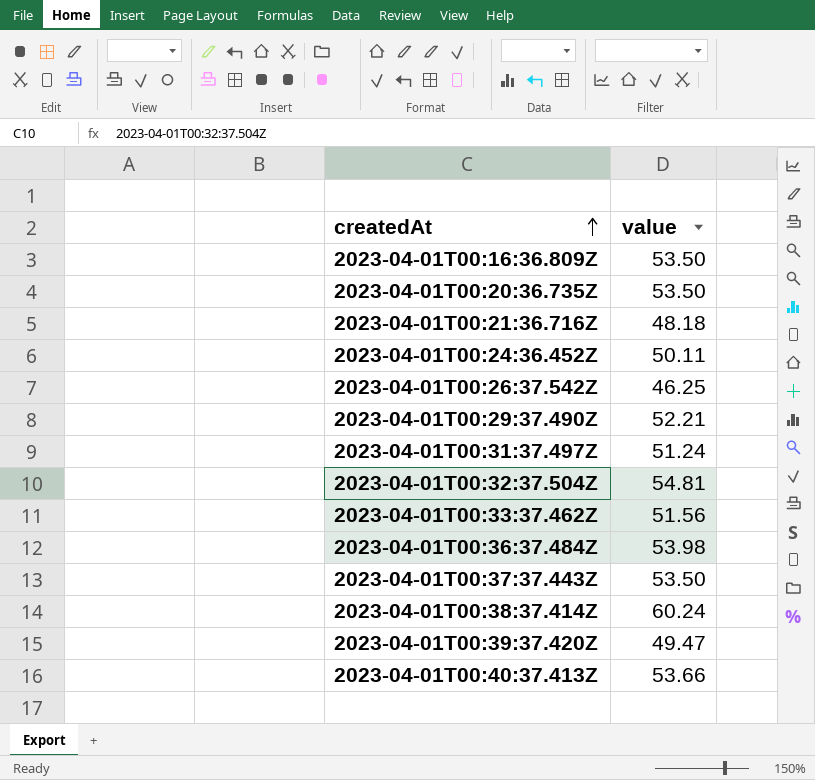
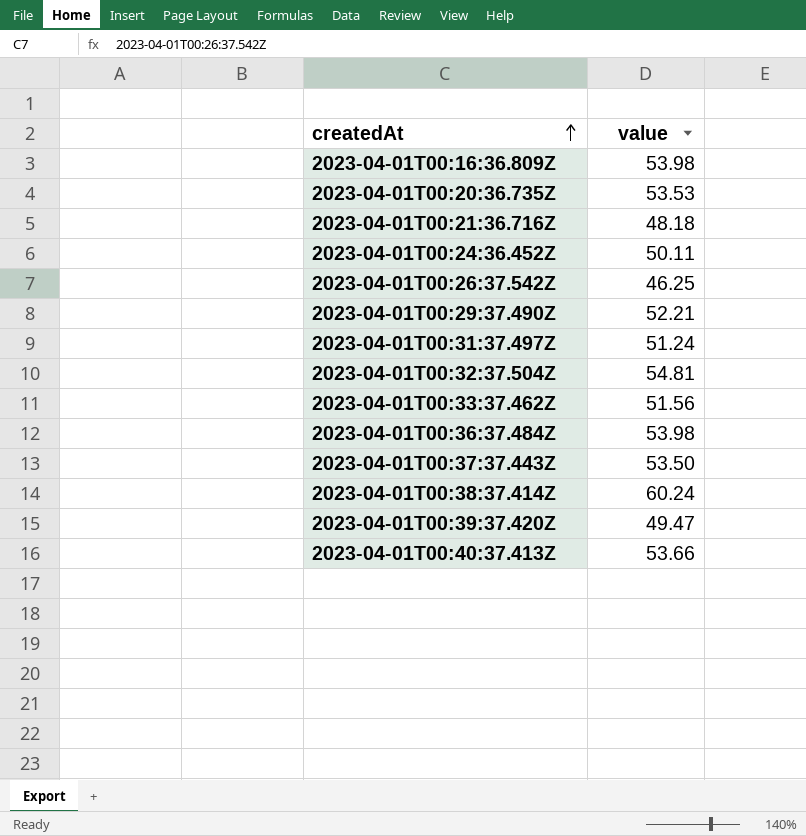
2023-04-01T00:16:36.809Z | value: 53.50 -> 53.98
2023-04-01T00:20:36.735Z | value: 53.50 -> 53.53

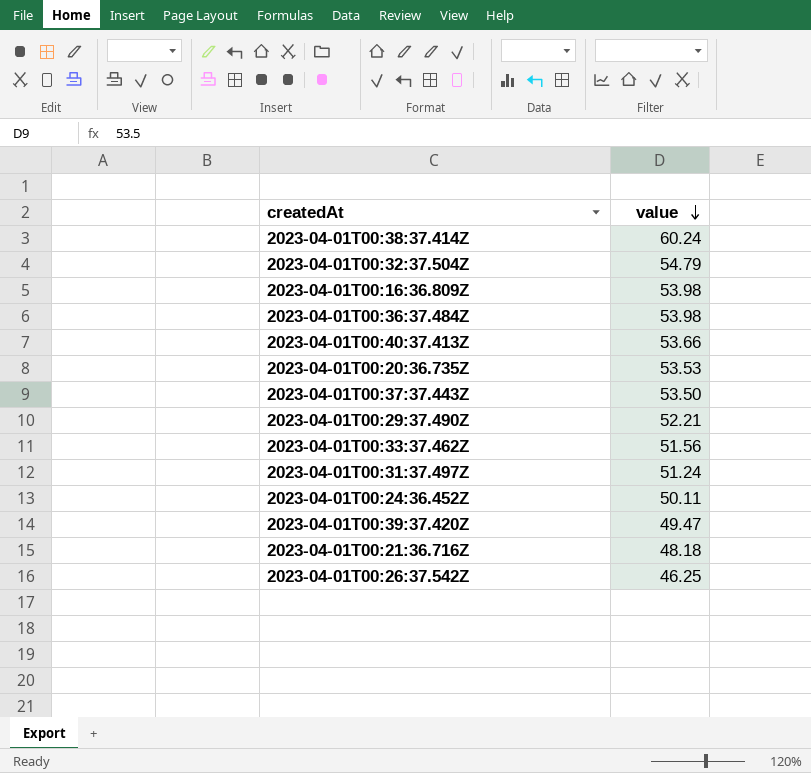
row order: createdAt ascending -> value descending
2023-04-01T00:32:37.504Z | value: 54.81 -> 54.79

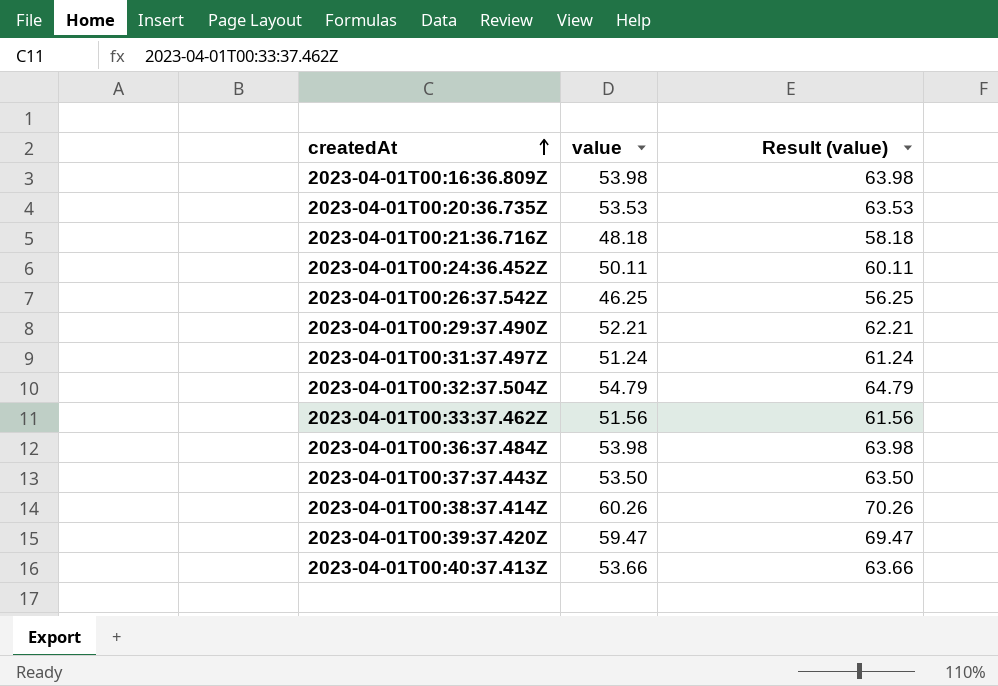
row order: value descending -> createdAt ascending
column Result (value) | formula: none -> [value] + 10
2023-04-01T00:38:37.414Z | value: 60.24 -> 60.26
2023-04-01T00:39:37.420Z | value: 49.47 -> 59.47

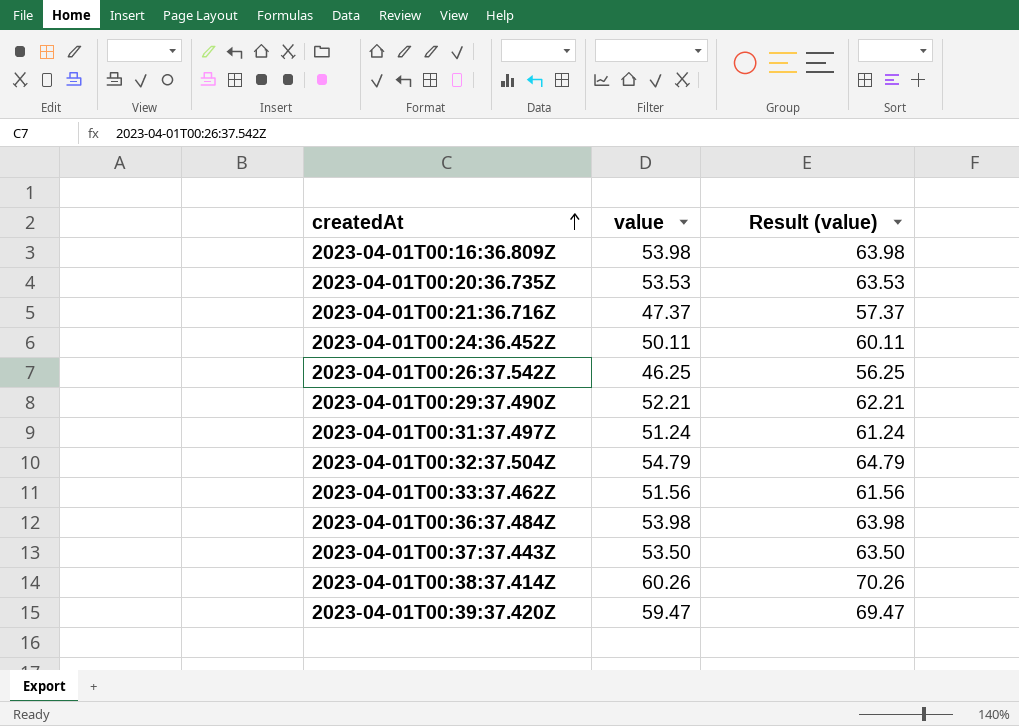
row 2023-04-01T00:40:37.413Z: 53.66 | 63.66 -> none
2023-04-01T00:21:36.716Z | value: 48.18 -> 47.37
2023-04-01T00:21:36.716Z | Result (value): 58.18 -> 57.37

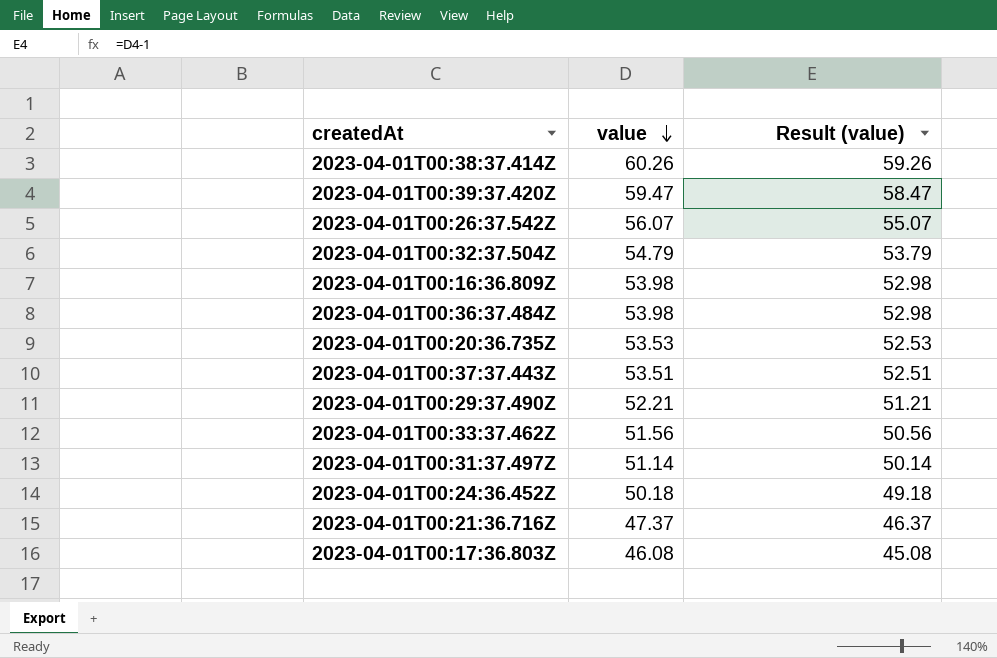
row order: createdAt ascending -> value descending
column Result (value) | formula: [value] + 10 -> [value] - 1
2023-04-01T00:26:37.542Z | value: 46.25 -> 56.07
2023-04-01T00:37:37.443Z | value: 53.50 -> 53.51
2023-04-01T00:31:37.497Z | value: 51.24 -> 51.14
2023-04-01T00:24:36.452Z | value: 50.11 -> 50.18
row 2023-04-01T00:17:36.803Z: none -> 46.08 | 45.08

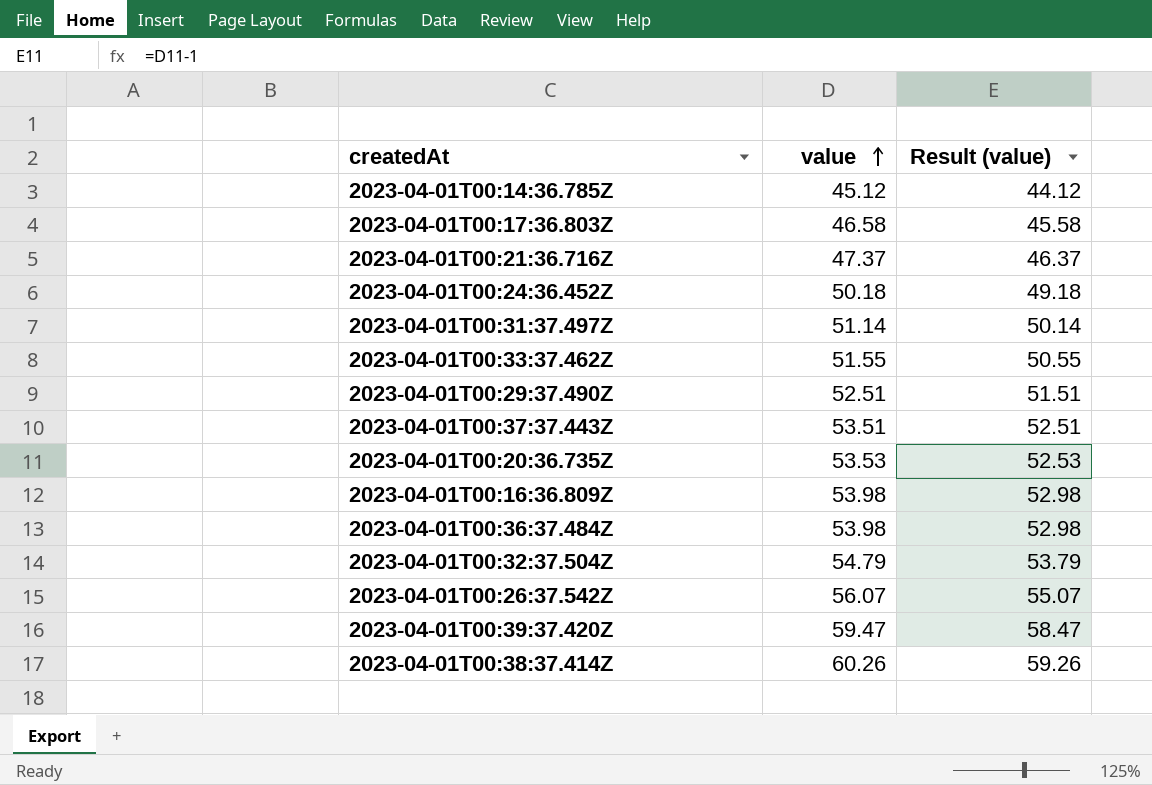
row order: value descending -> value ascending
row 2023-04-01T00:14:36.785Z: none -> 45.12 | 44.12
2023-04-01T00:17:36.803Z | value: 46.08 -> 46.58
2023-04-01T00:17:36.803Z | Result (value): 45.08 -> 45.58
2023-04-01T00:33:37.462Z | value: 51.56 -> 51.55
2023-04-01T00:33:37.462Z | Result (value): 50.56 -> 50.55
2023-04-01T00:29:37.490Z | value: 52.21 -> 52.51
2023-04-01T00:29:37.490Z | Result (value): 51.21 -> 51.51

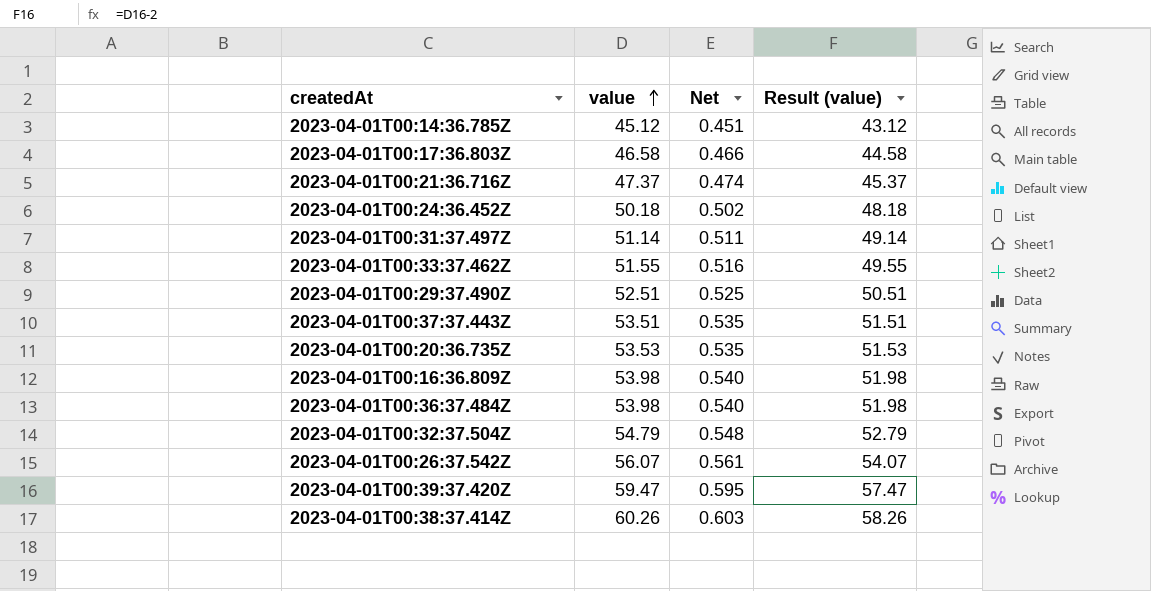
column Net | formula: none -> [value] * 0.01
column Result (value) | formula: [value] - 1 -> [value] - 2

